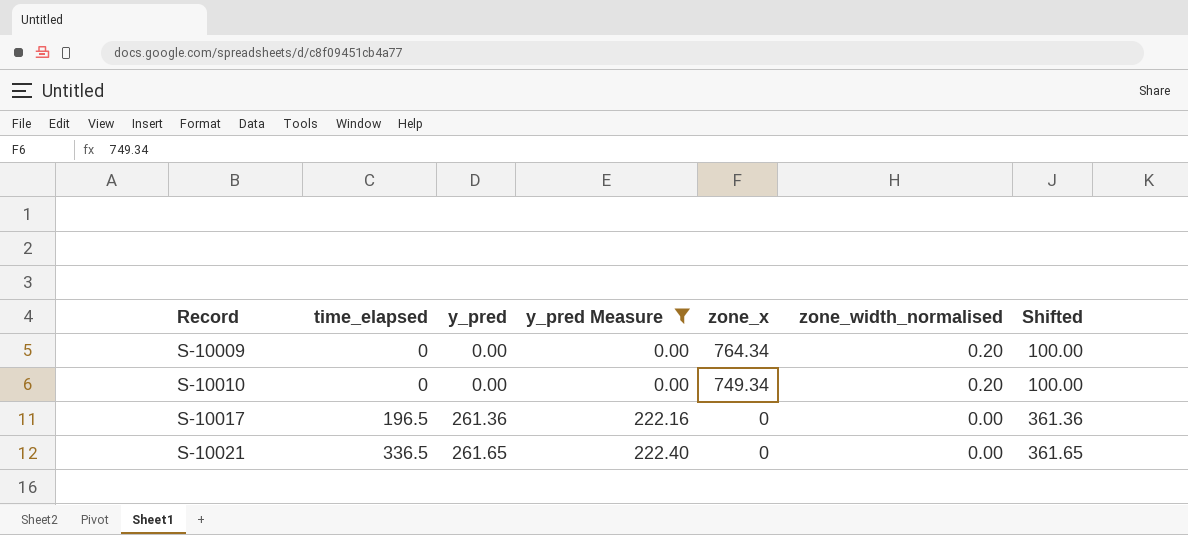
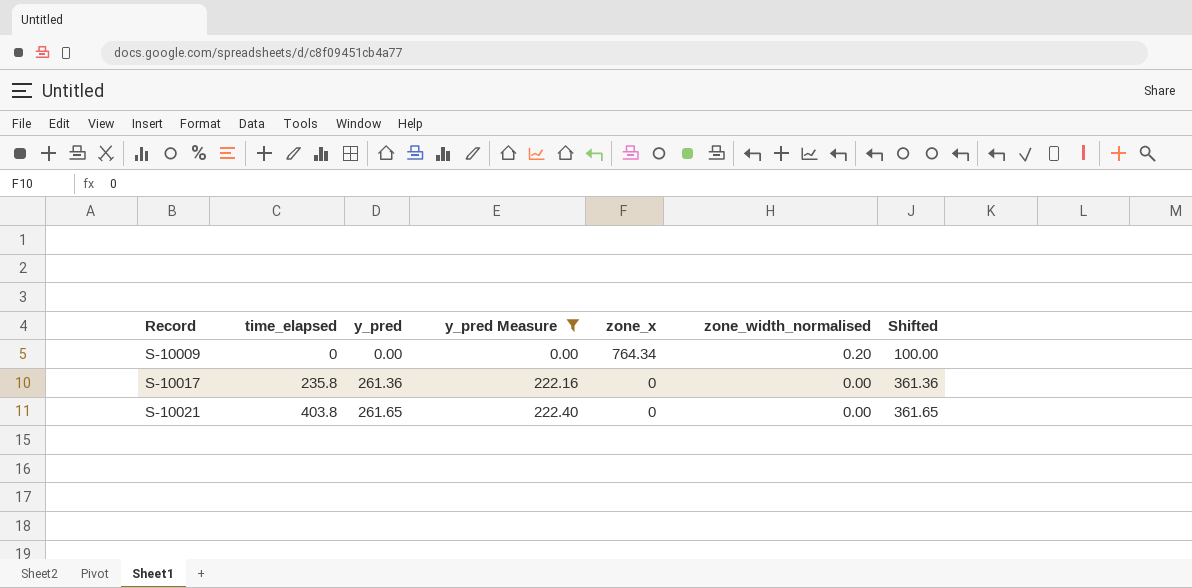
row S-10010: 0 | 0.00 | 0.00 | 749.34 | 0.20 | 100.00 -> none
S-10017 | time_elapsed: 196.5 -> 235.8
S-10021 | time_elapsed: 336.5 -> 403.8

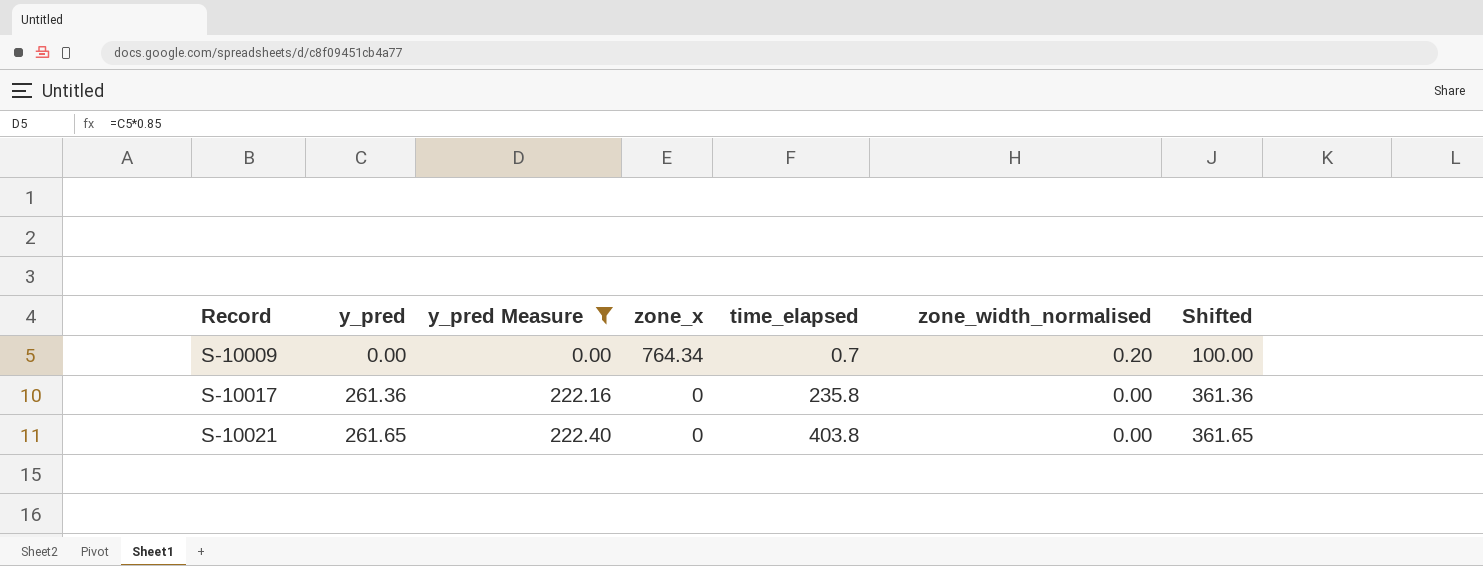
column time_elapsed | position: 2 -> 5
S-10009 | time_elapsed: 0 -> 0.7

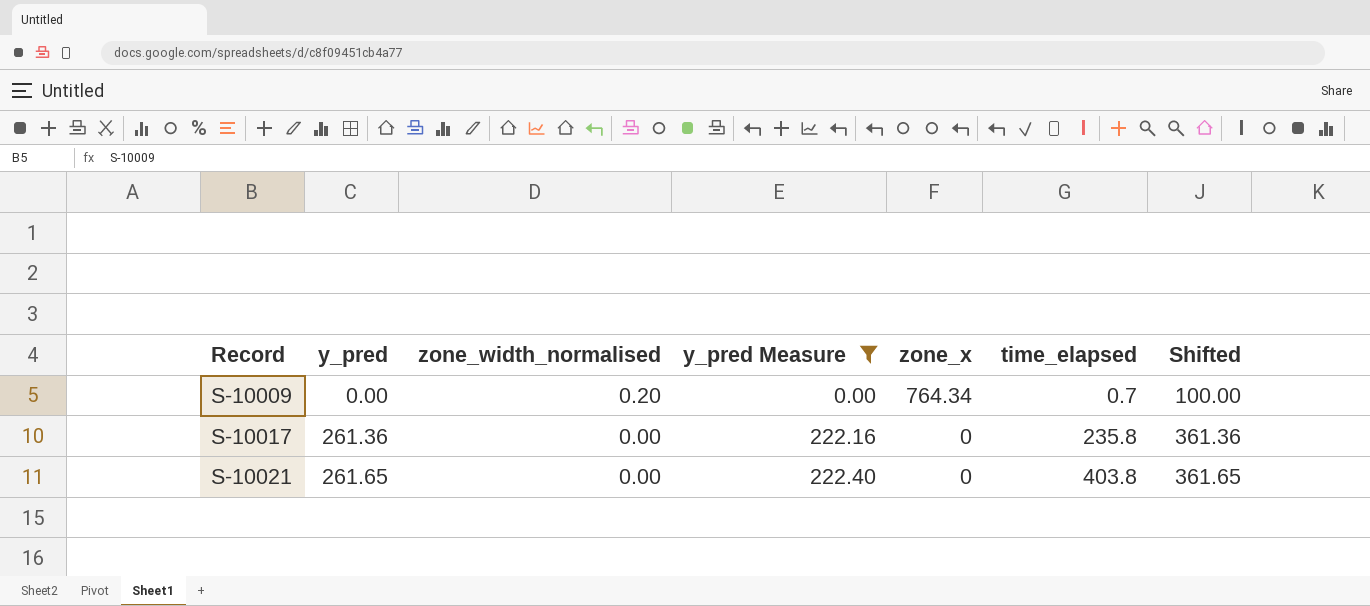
column zone_width_normalised | position: 6 -> 3

